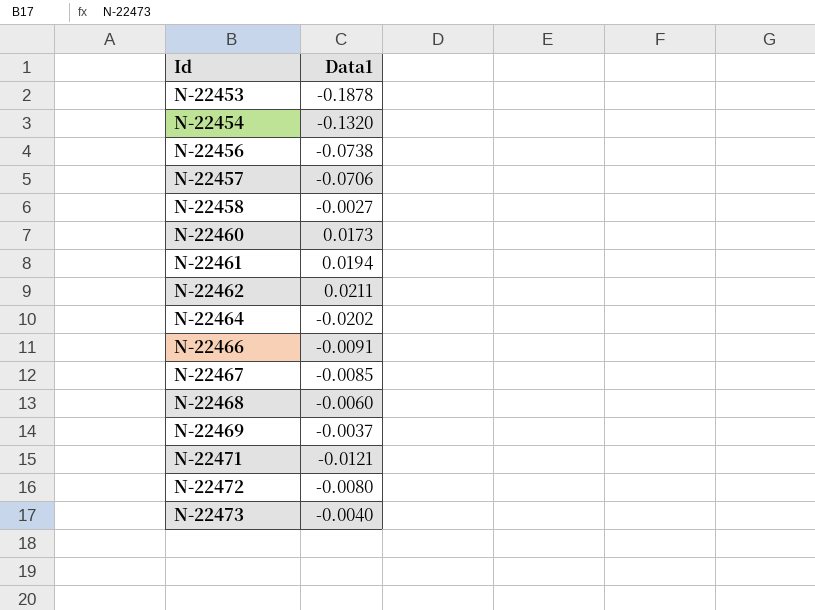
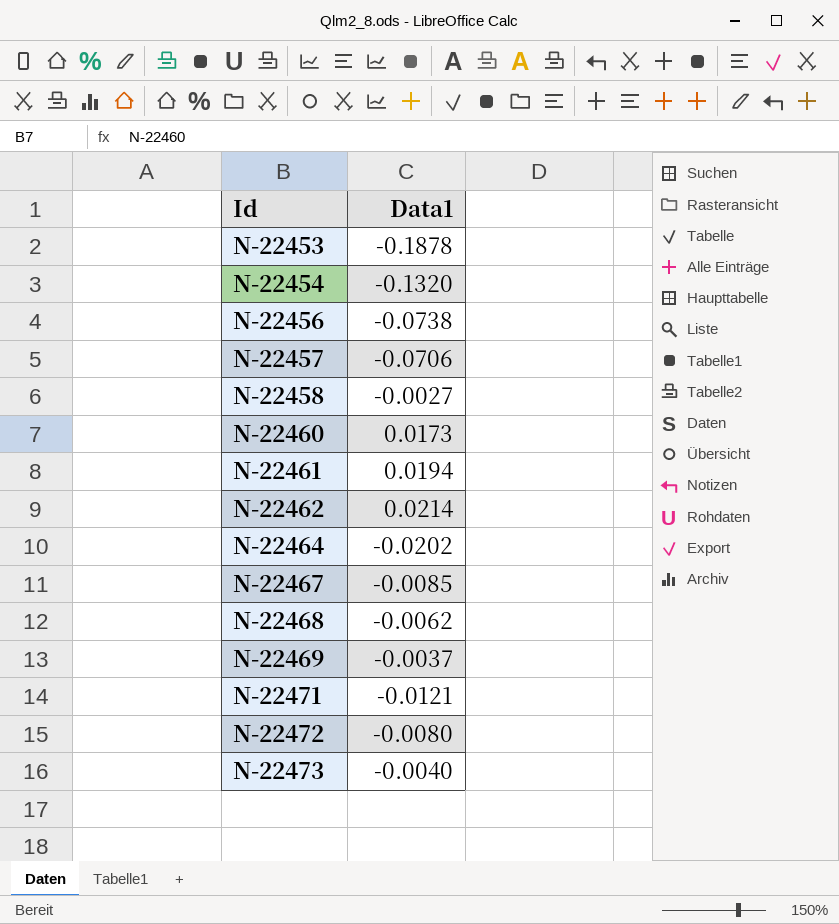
row N-22466: -0.0091 -> none
N-22462 | Data1: 0.0211 -> 0.0214
N-22468 | Data1: -0.0060 -> -0.0062

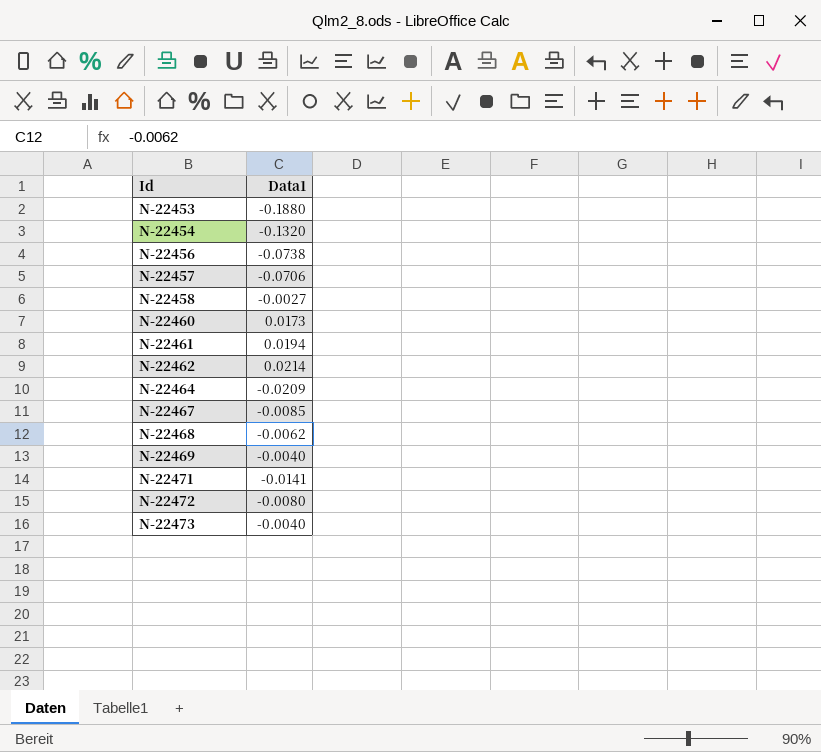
N-22453 | Data1: -0.1878 -> -0.1880
N-22464 | Data1: -0.0202 -> -0.0209
N-22469 | Data1: -0.0037 -> -0.0040
N-22471 | Data1: -0.0121 -> -0.0141

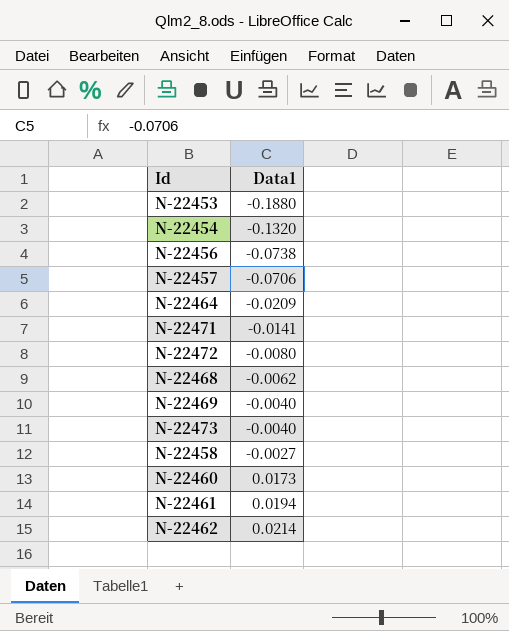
row order: Id ascending -> Data1 ascending
row N-22467: -0.0085 -> none

